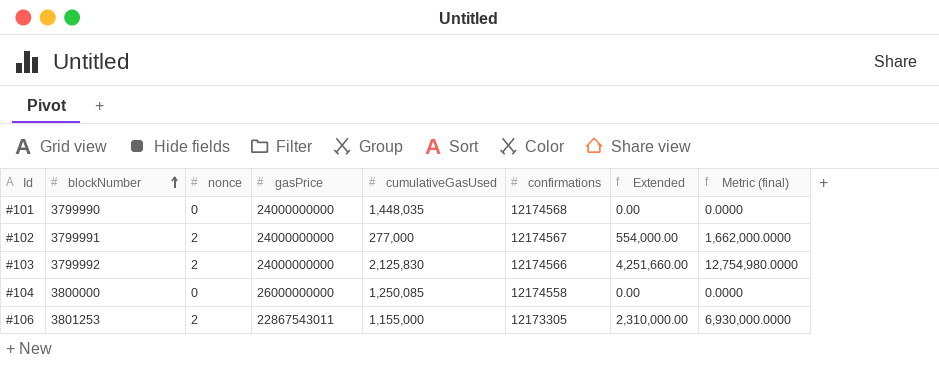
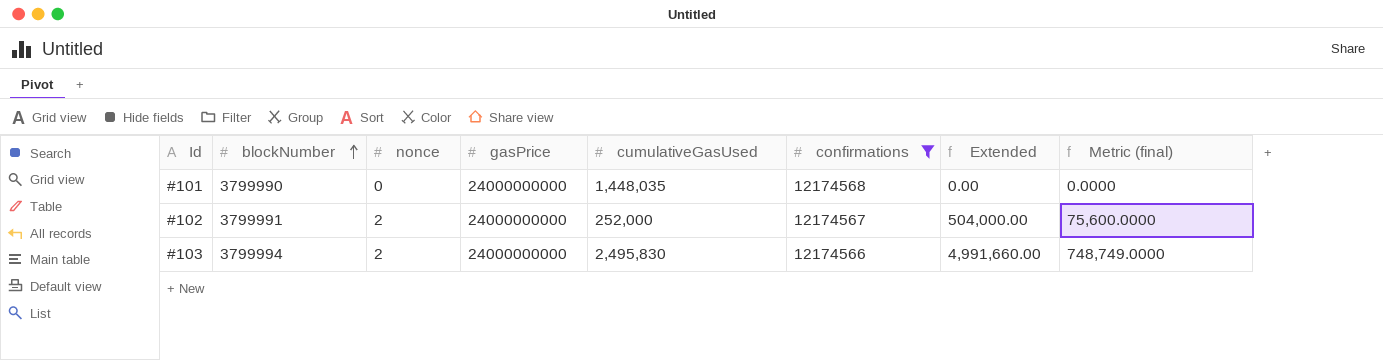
filter: none -> confirmations >= 12174566
column Metric (final) | formula: [Extended] * 3 -> [Extended] * 0.15
#102 | cumulativeGasUsed: 277,000 -> 252,000
#102 | Extended: 554,000.00 -> 504,000.00
#103 | blockNumber: 3799992 -> 3799994
#103 | cumulativeGasUsed: 2,125,830 -> 2,495,830
#103 | Extended: 4,251,660.00 -> 4,991,660.00

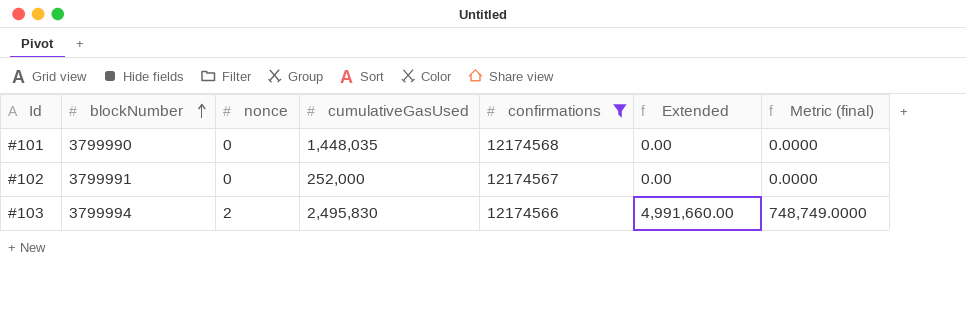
column gasPrice | position: 4 -> none
#102 | nonce: 2 -> 0
#102 | Extended: 504,000.00 -> 0.00
#102 | Metric (final): 75,600.0000 -> 0.0000

